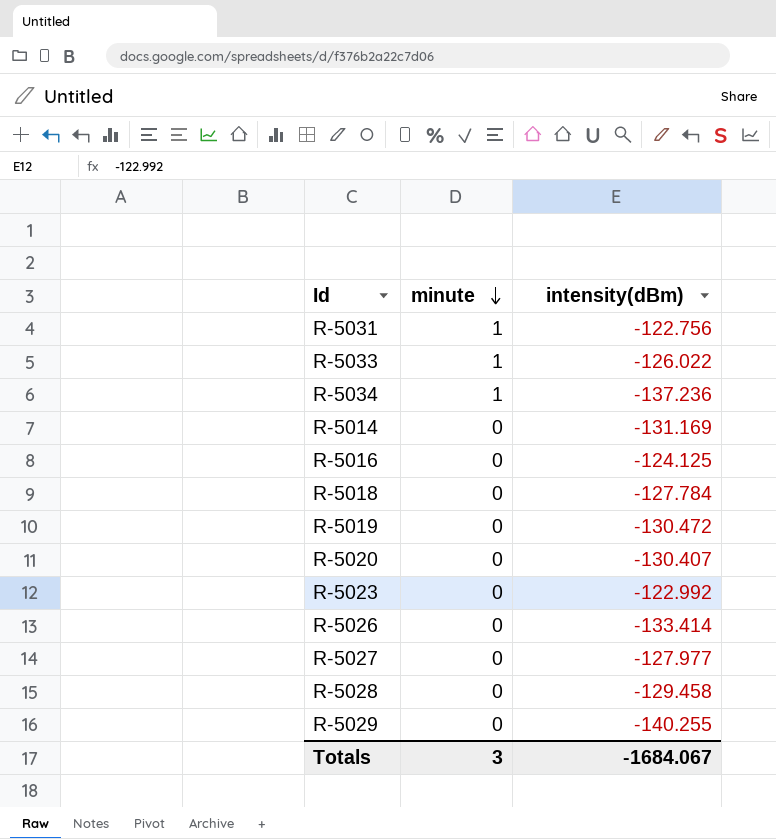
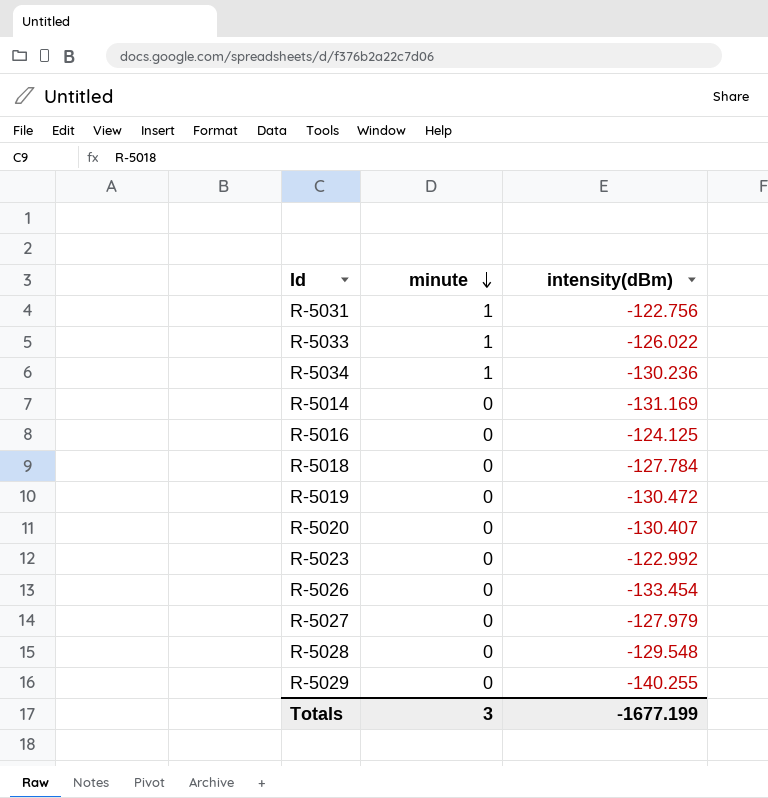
R-5034 | intensity(dBm): -137.236 -> -130.236
R-5026 | intensity(dBm): -133.414 -> -133.454
R-5027 | intensity(dBm): -127.977 -> -127.979
R-5028 | intensity(dBm): -129.458 -> -129.548
Totals | intensity(dBm): -1684.067 -> -1677.199

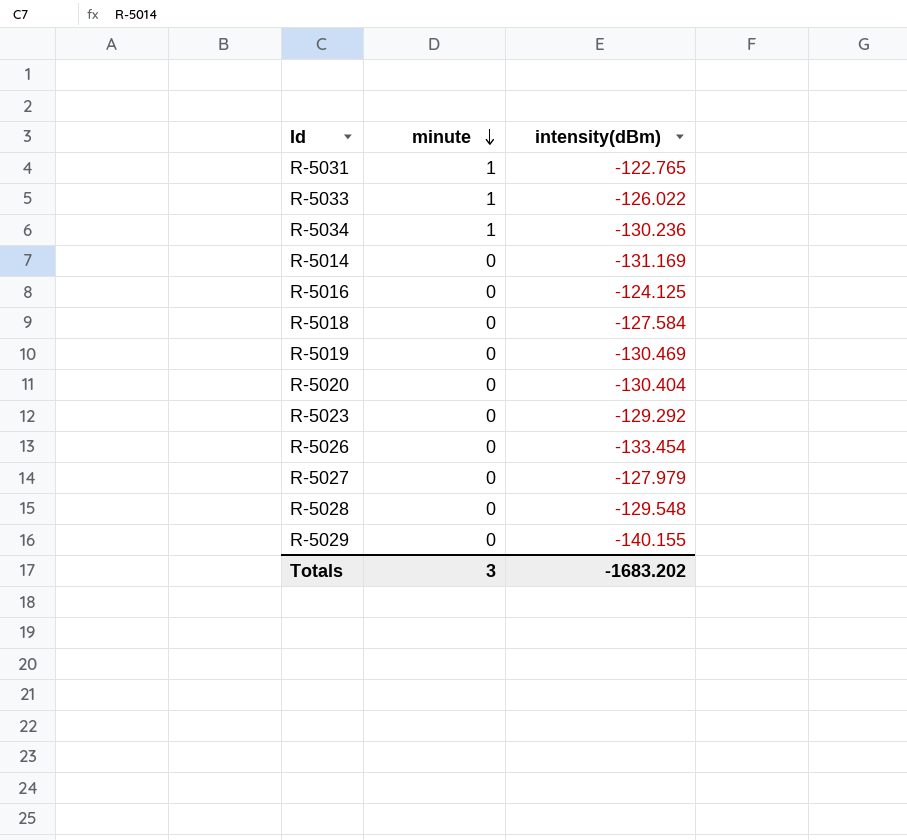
R-5031 | intensity(dBm): -122.756 -> -122.765
R-5018 | intensity(dBm): -127.784 -> -127.584
R-5019 | intensity(dBm): -130.472 -> -130.469
R-5020 | intensity(dBm): -130.407 -> -130.404
R-5023 | intensity(dBm): -122.992 -> -129.292
R-5029 | intensity(dBm): -140.255 -> -140.155
Totals | intensity(dBm): -1677.199 -> -1683.202

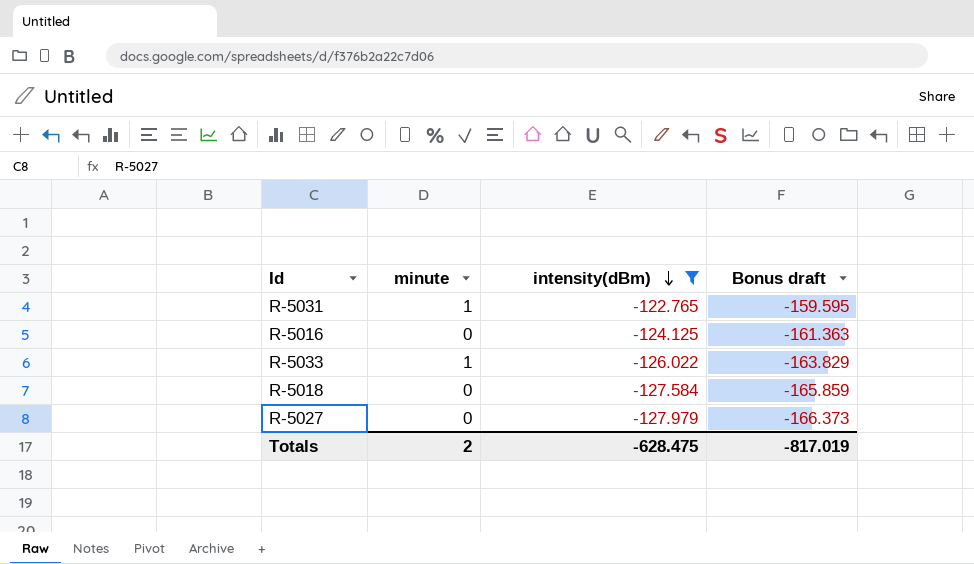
filter: none -> intensity(dBm) >= -127.979
row order: minute descending -> intensity(dBm) descending
column Bonus draft | formula: none -> [intensity(dBm)] * 1.3
Totals | minute: 3 -> 2
Totals | intensity(dBm): -1683.202 -> -628.475

